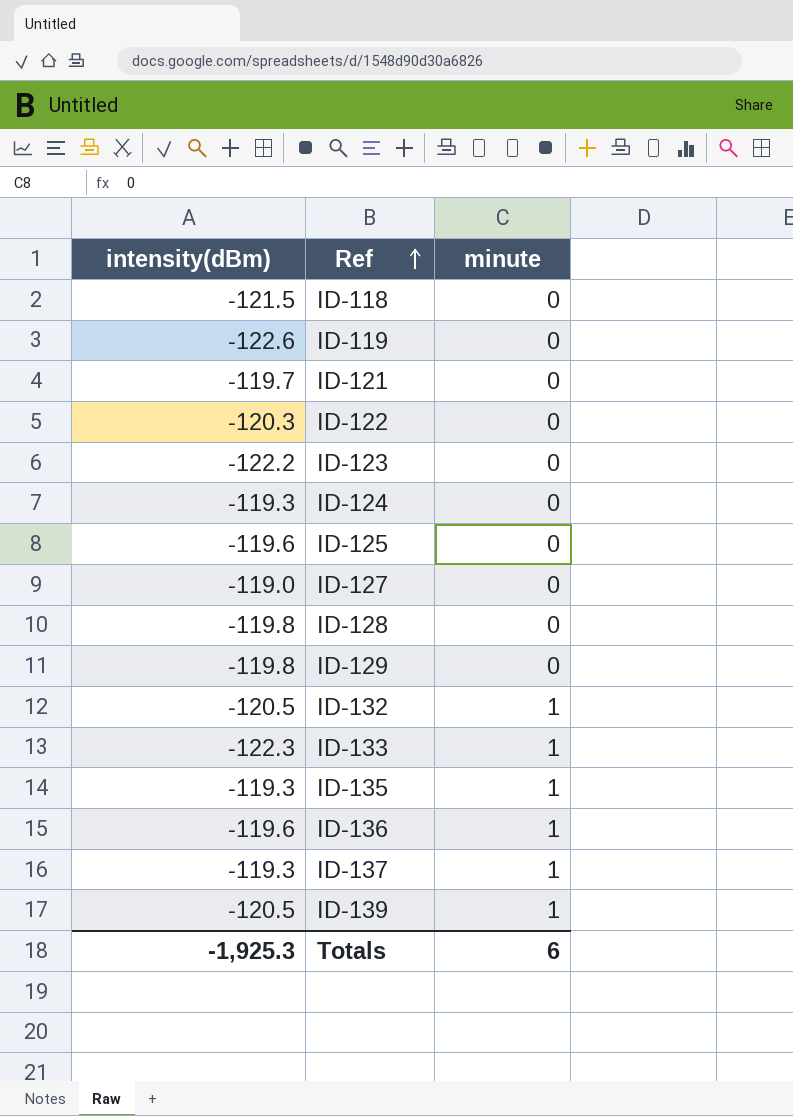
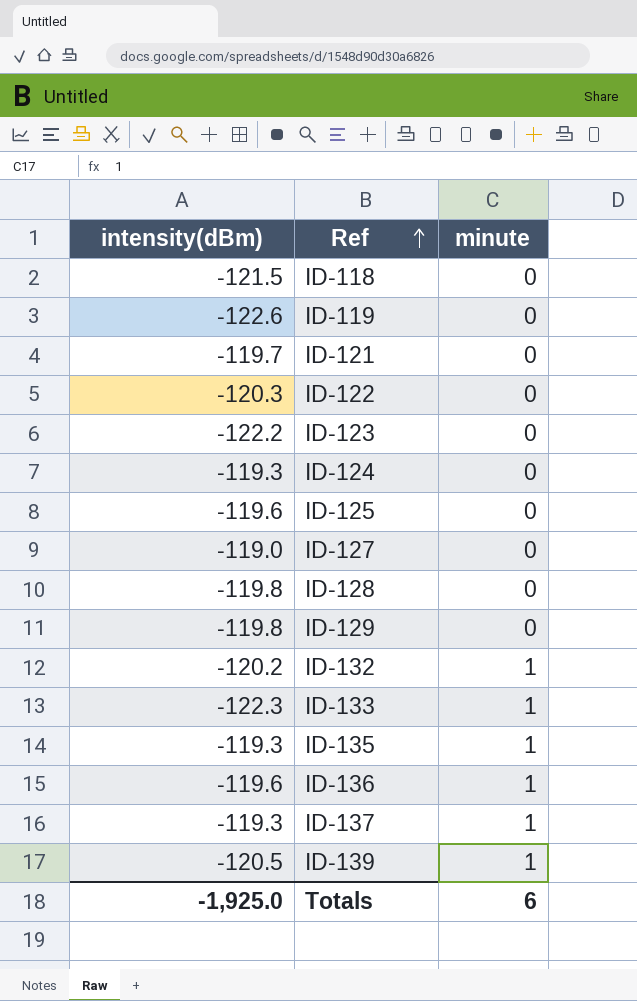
ID-132 | intensity(dBm): -120.5 -> -120.2
Totals | intensity(dBm): -1,925.3 -> -1,925.0

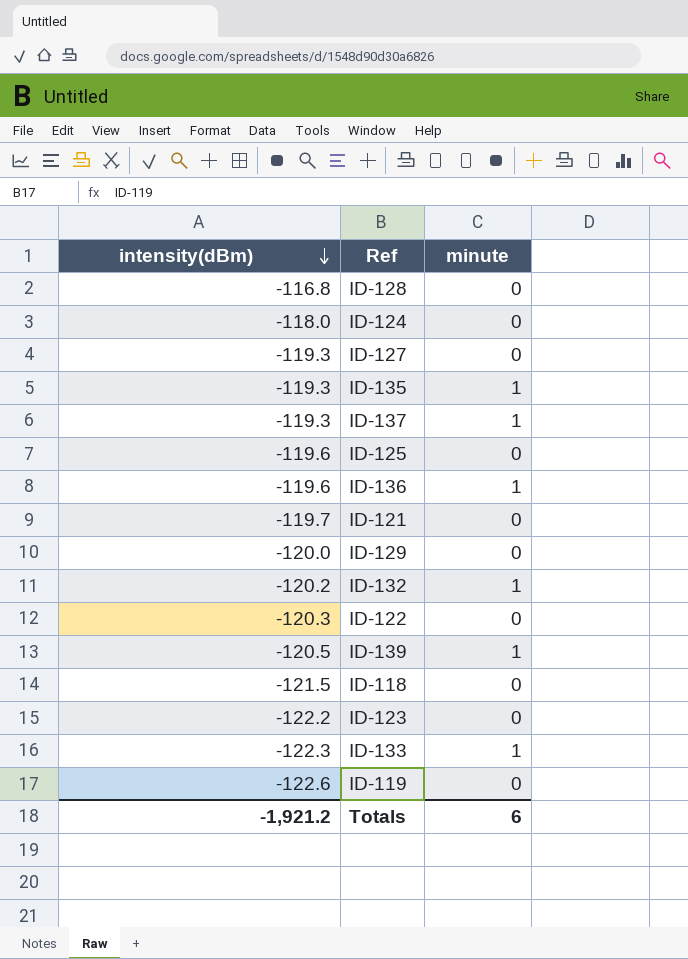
row order: Ref ascending -> intensity(dBm) descending
ID-128 | intensity(dBm): -119.8 -> -116.8
ID-124 | intensity(dBm): -119.3 -> -118.0
ID-127 | intensity(dBm): -119.0 -> -119.3
ID-129 | intensity(dBm): -119.8 -> -120.0
Totals | intensity(dBm): -1,925.0 -> -1,921.2

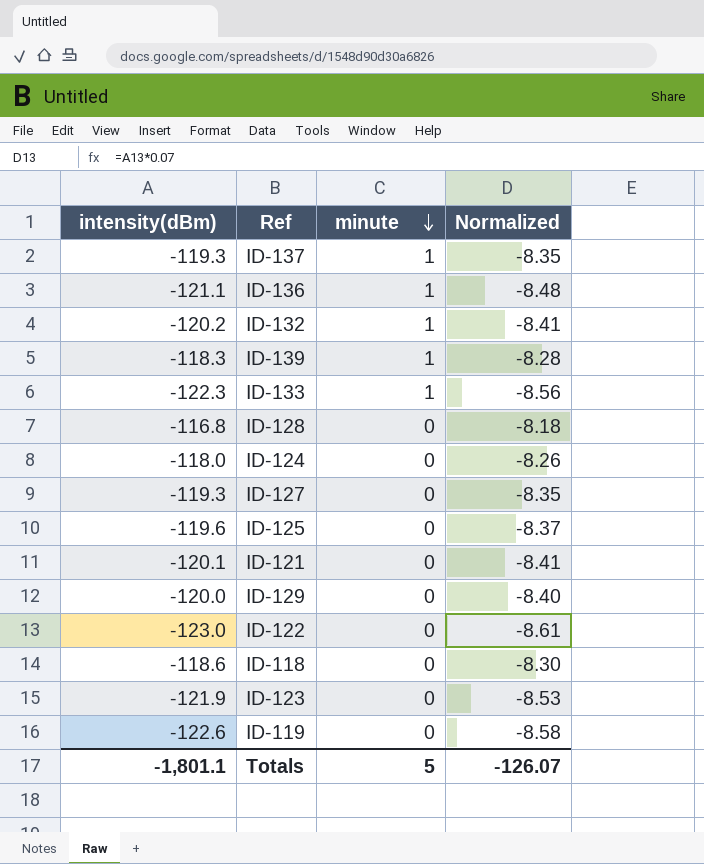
row order: intensity(dBm) descending -> minute descending
column Normalized | formula: none -> [intensity(dBm)] * 0.07
row ID-135: -119.3 | 1 -> none
ID-136 | intensity(dBm): -119.6 -> -121.1
ID-139 | intensity(dBm): -120.5 -> -118.3
ID-121 | intensity(dBm): -119.7 -> -120.1
ID-122 | intensity(dBm): -120.3 -> -123.0
ID-118 | intensity(dBm): -121.5 -> -118.6
ID-123 | intensity(dBm): -122.2 -> -121.9
Totals | intensity(dBm): -1,921.2 -> -1,801.1
Totals | minute: 6 -> 5

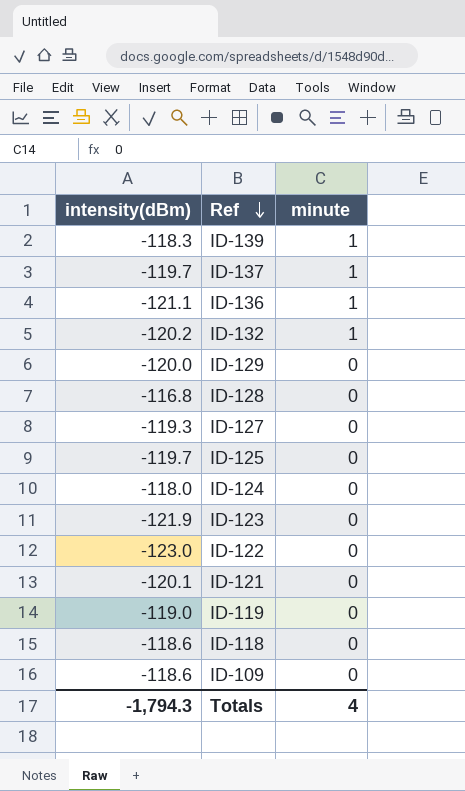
row order: minute descending -> Ref descending
column Normalized | formula: [intensity(dBm)] * 0.07 -> none
row ID-133: -122.3 | 1 | -8.56 -> none
ID-137 | intensity(dBm): -119.3 -> -119.7
ID-125 | intensity(dBm): -119.6 -> -119.7
ID-119 | intensity(dBm): -122.6 -> -119.0
row ID-109: none -> -118.6 | 0
Totals | intensity(dBm): -1,801.1 -> -1,794.3
Totals | minute: 5 -> 4

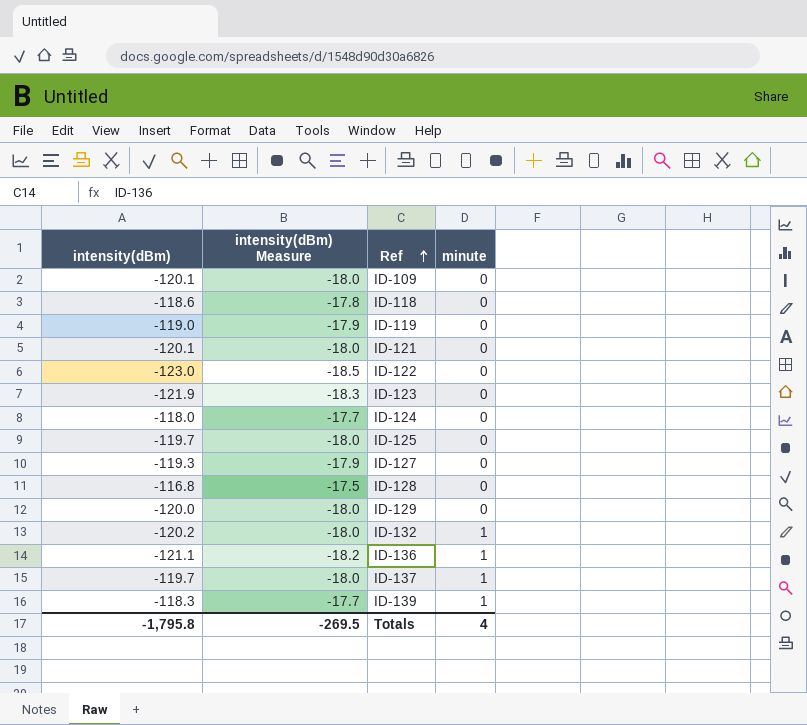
row order: Ref descending -> Ref ascending
column intensity(dBm) Measure | formula: none -> [intensity(dBm)] * 0.15
ID-109 | intensity(dBm): -118.6 -> -120.1
Totals | intensity(dBm): -1,794.3 -> -1,795.8

